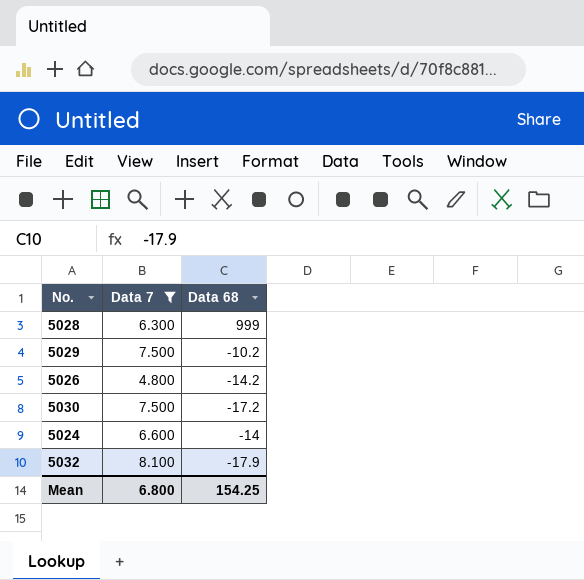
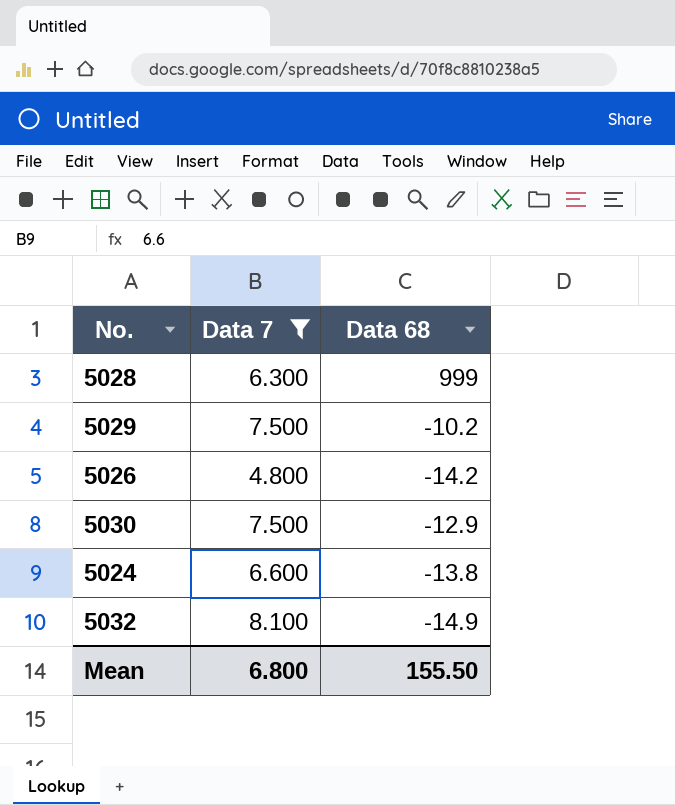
5030 | Data 68: -17.2 -> -12.9
5024 | Data 68: -14 -> -13.8
5032 | Data 68: -17.9 -> -14.9
Mean | Data 68: 154.25 -> 155.50

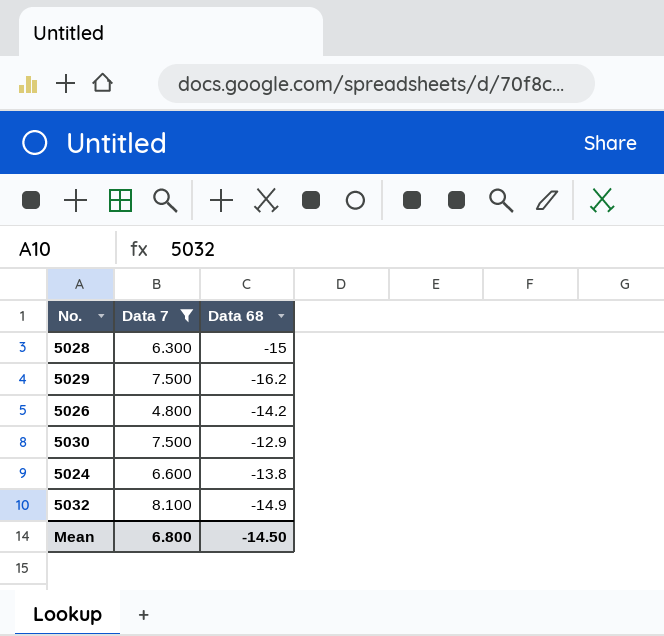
5028 | Data 68: 999 -> -15
5029 | Data 68: -10.2 -> -16.2
Mean | Data 68: 155.50 -> -14.50

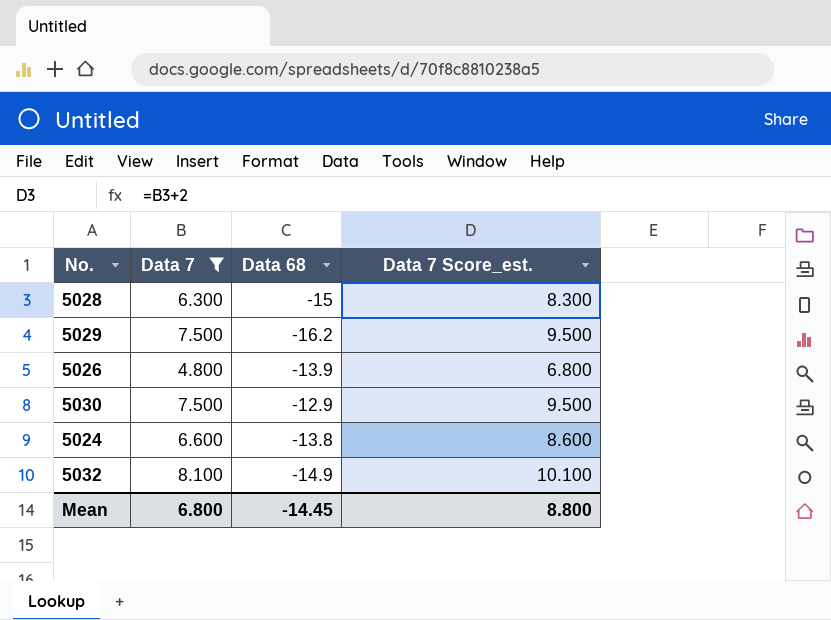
column Data 7 Score_est. | formula: none -> [Data 7] + 2
5026 | Data 68: -14.2 -> -13.9
Mean | Data 68: -14.50 -> -14.45

